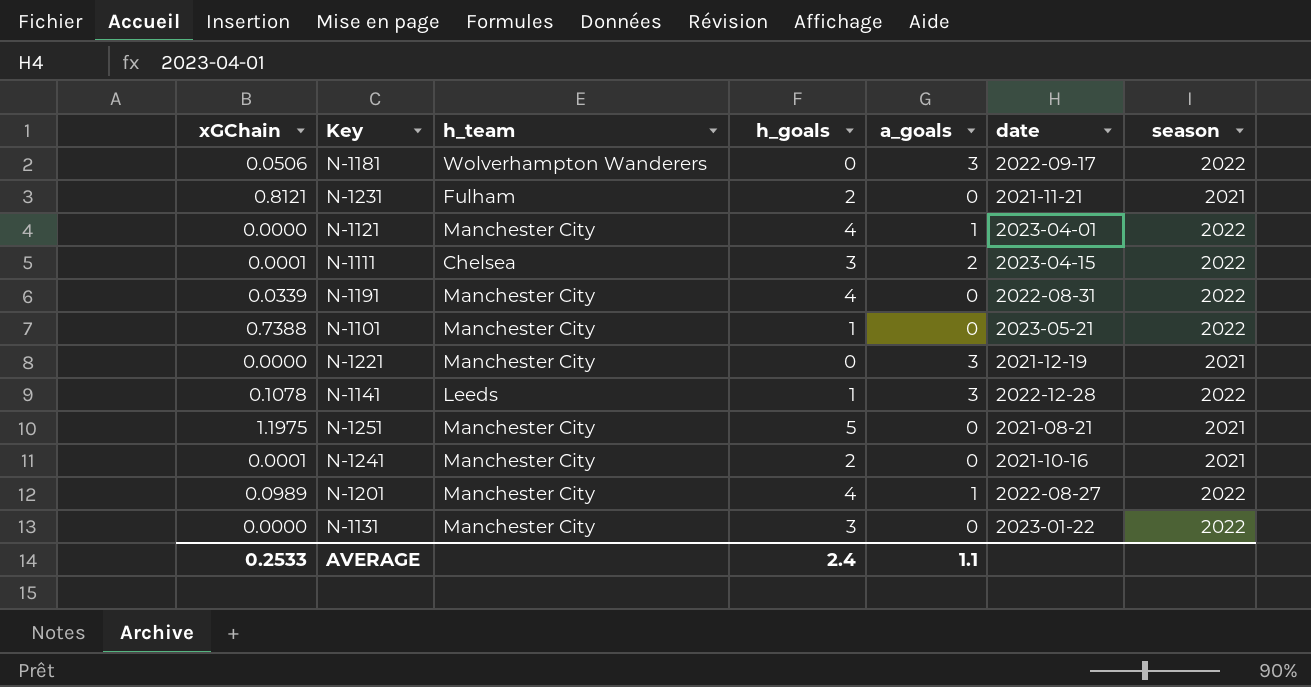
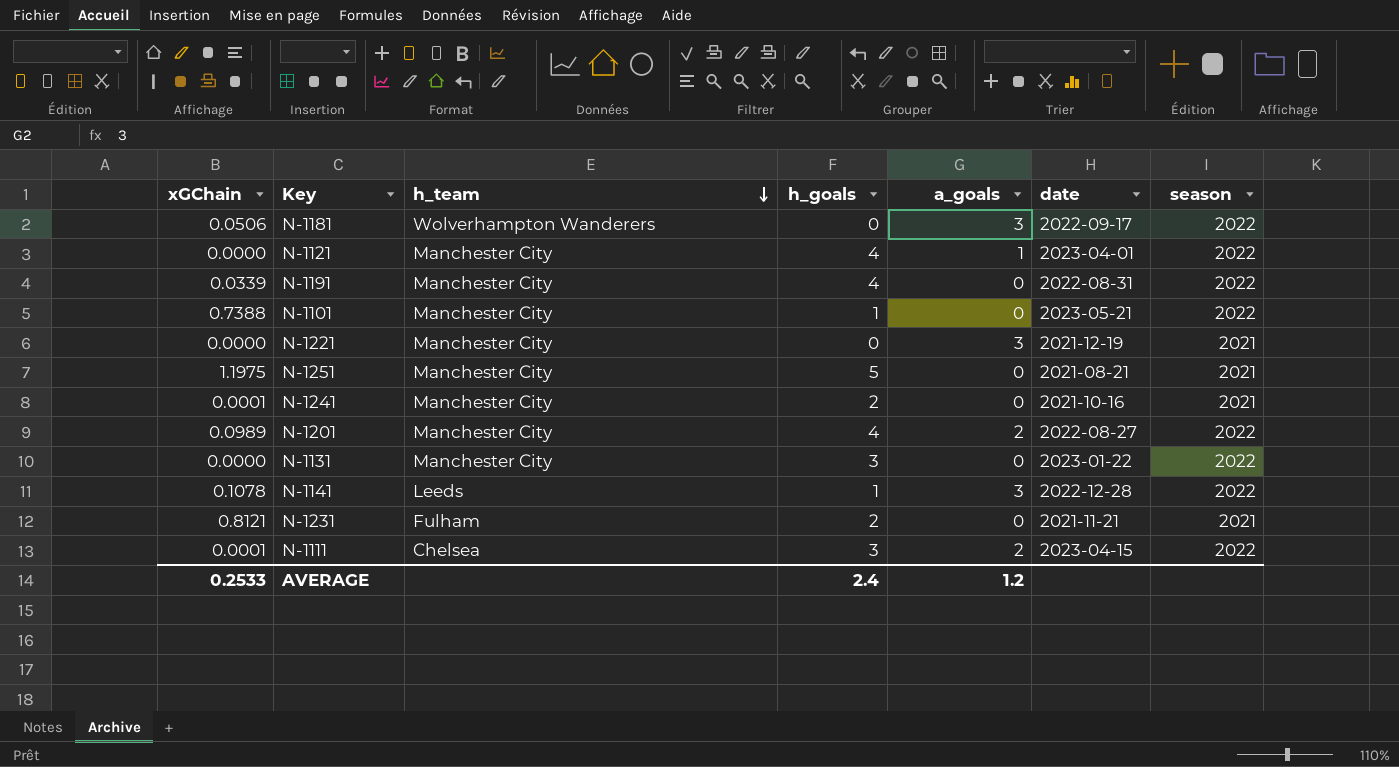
row order: none -> h_team descending
N-1201 | a_goals: 1 -> 2
AVERAGE | a_goals: 1.1 -> 1.2

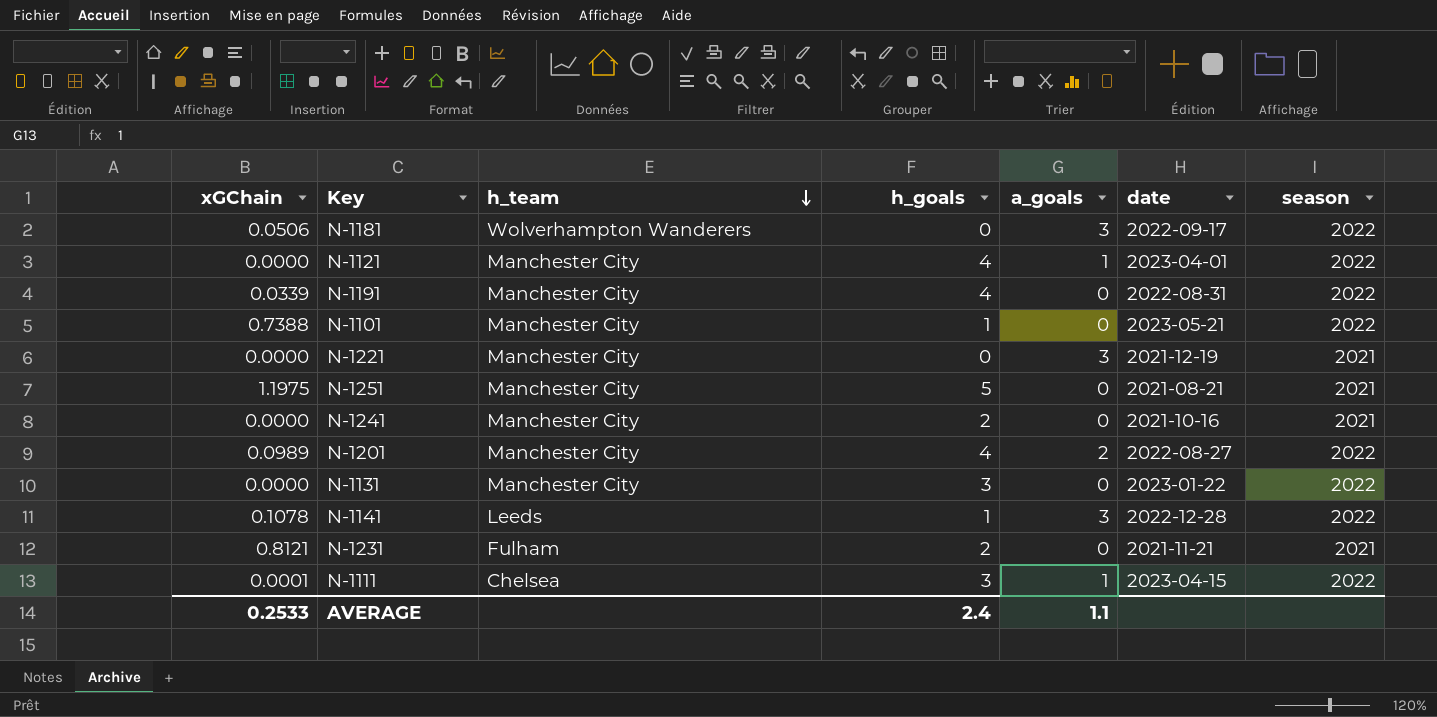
N-1241 | xGChain: 0.0001 -> 0.0000
N-1111 | a_goals: 2 -> 1
AVERAGE | a_goals: 1.2 -> 1.1

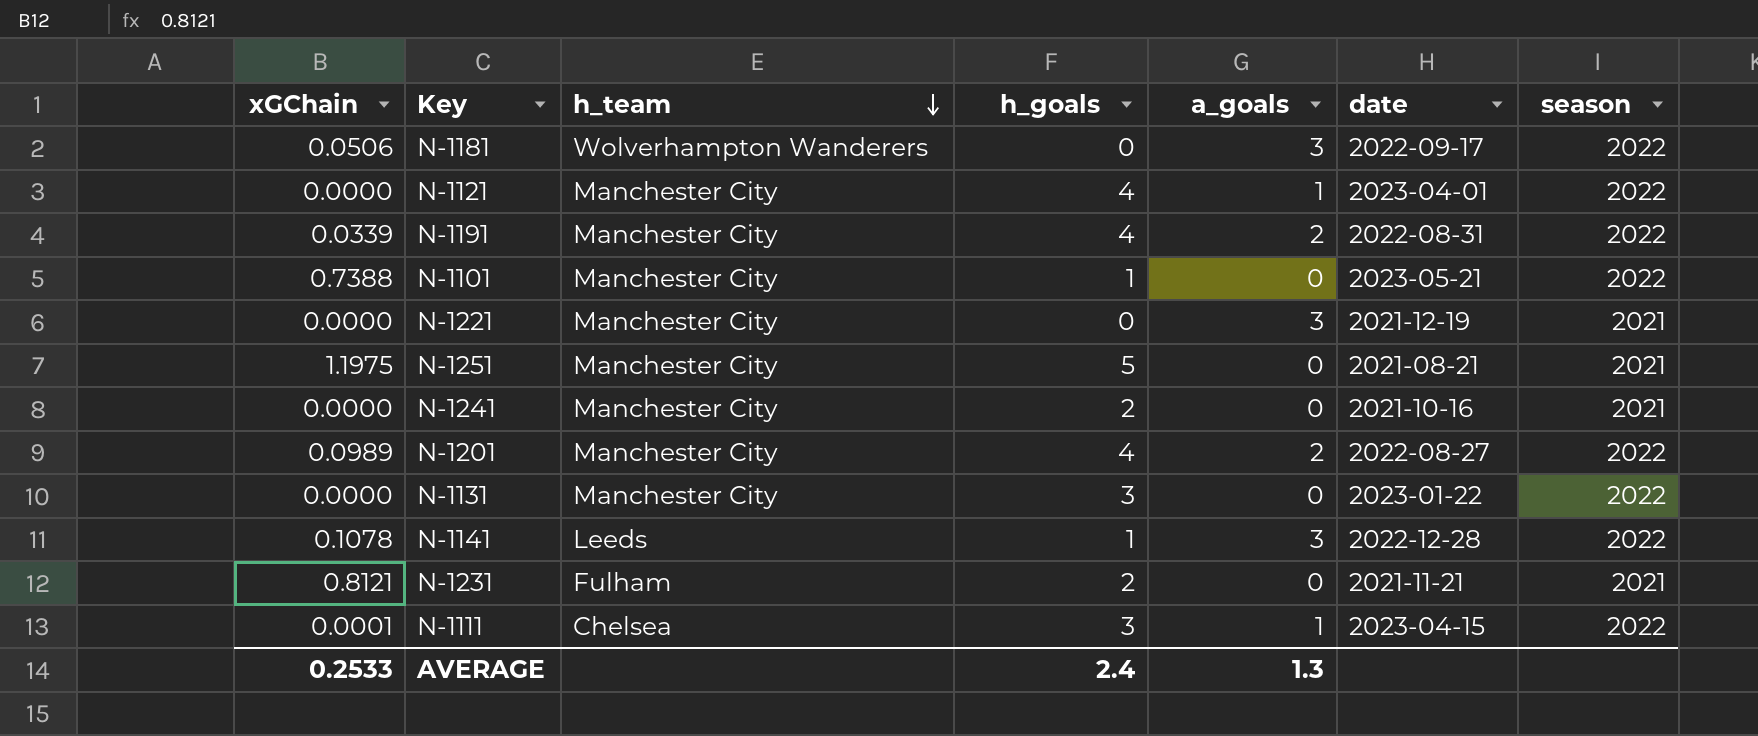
N-1191 | a_goals: 0 -> 2
AVERAGE | a_goals: 1.1 -> 1.3

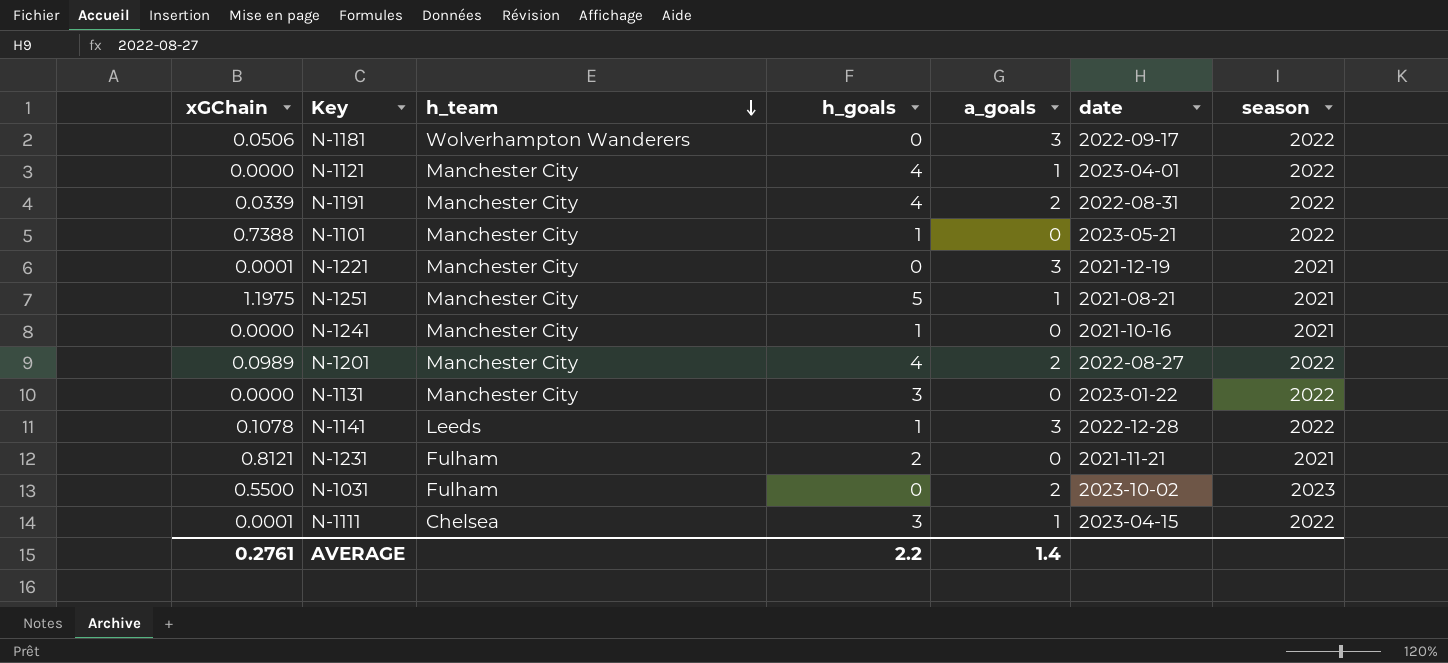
N-1221 | xGChain: 0.0000 -> 0.0001
N-1251 | a_goals: 0 -> 1
N-1241 | h_goals: 2 -> 1
row N-1031: none -> 0.5500 | Fulham | 0 | 2 | 2023-10-02 | 2023
AVERAGE | xGChain: 0.2533 -> 0.2761
AVERAGE | h_goals: 2.4 -> 2.2
AVERAGE | a_goals: 1.3 -> 1.4

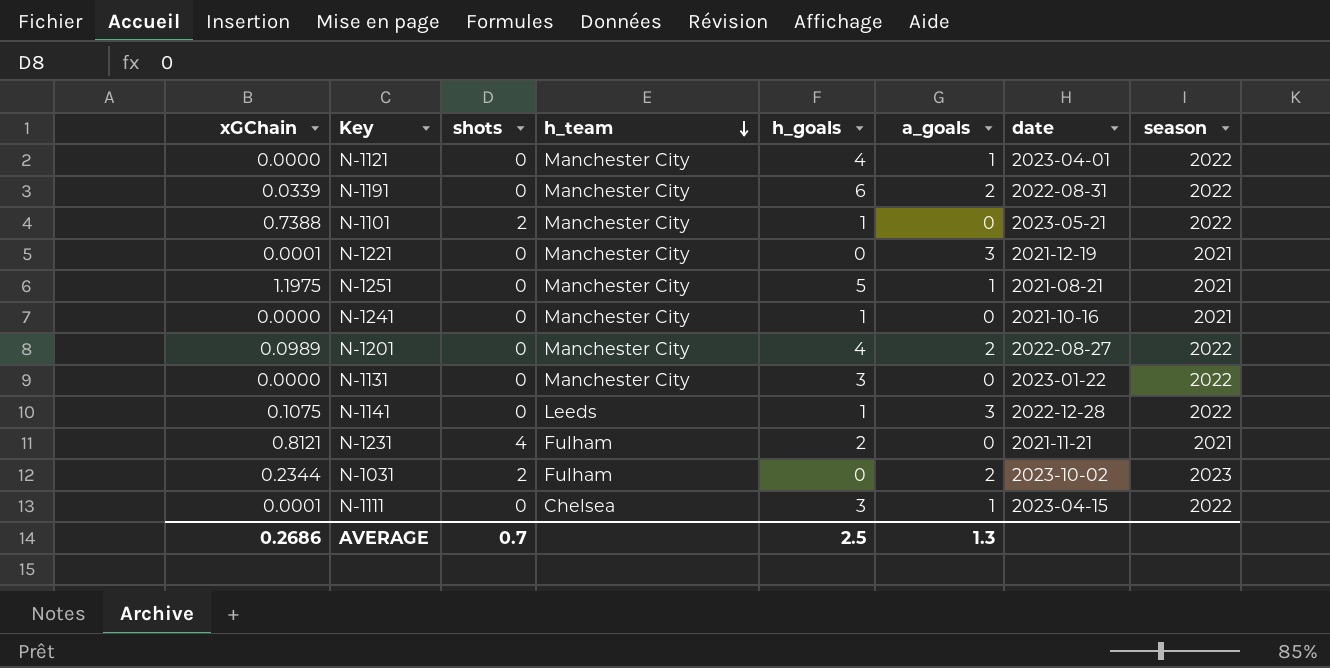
column shots | position: none -> 3
row N-1181: 0.0506 | Wolverhampton Wanderers | 0 | 3 | 2022-09-17 | 2022 -> none
N-1191 | h_goals: 4 -> 6
N-1141 | xGChain: 0.1078 -> 0.1075
N-1031 | xGChain: 0.5500 -> 0.2344
AVERAGE | xGChain: 0.2761 -> 0.2686
AVERAGE | h_goals: 2.2 -> 2.5
AVERAGE | a_goals: 1.4 -> 1.3

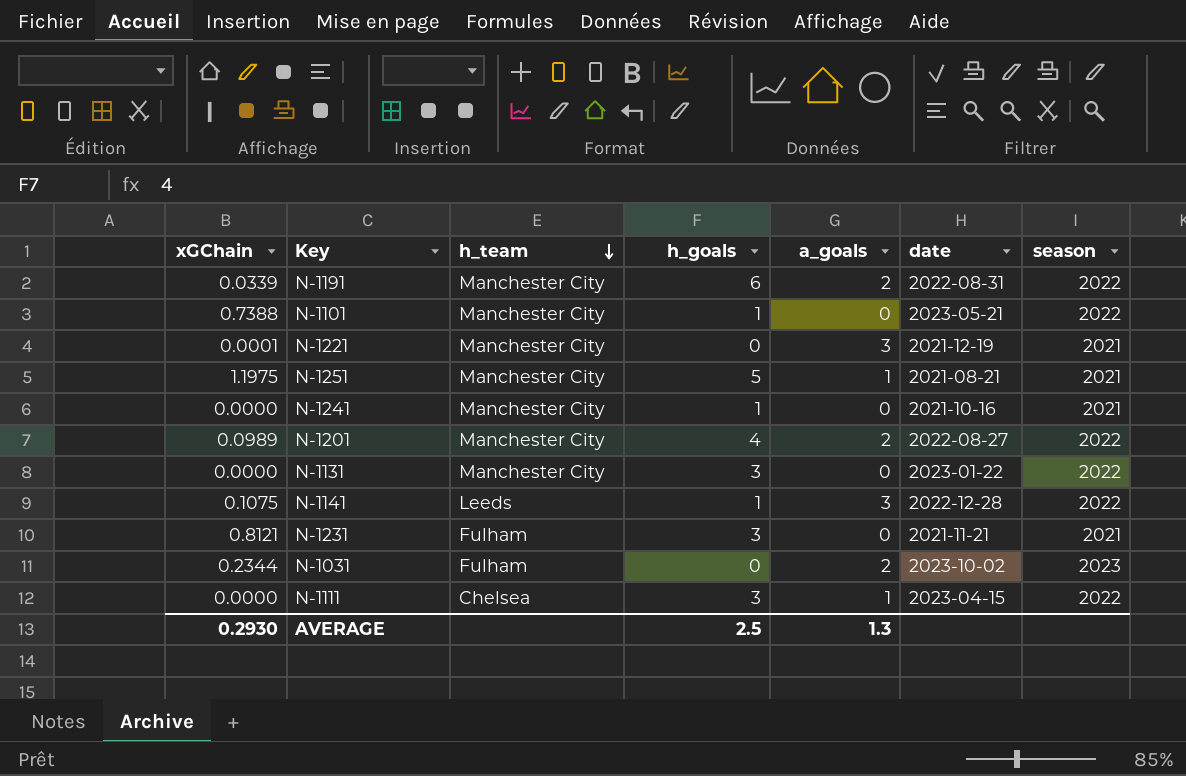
column shots | position: 3 -> none
row N-1121: 0.0000 | 0 | Manchester City | 4 | 1 | 2023-04-01 | 2022 -> none
N-1231 | h_goals: 2 -> 3
N-1111 | xGChain: 0.0001 -> 0.0000
AVERAGE | xGChain: 0.2686 -> 0.2930

